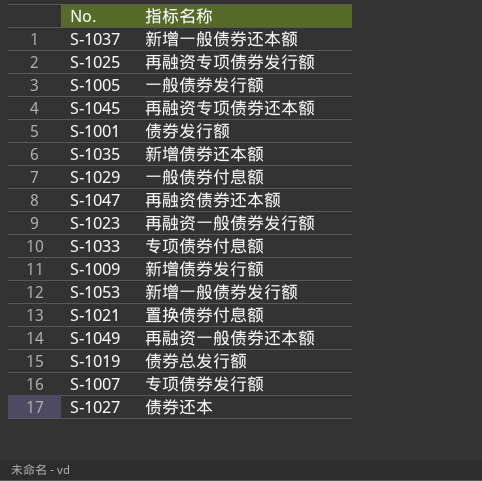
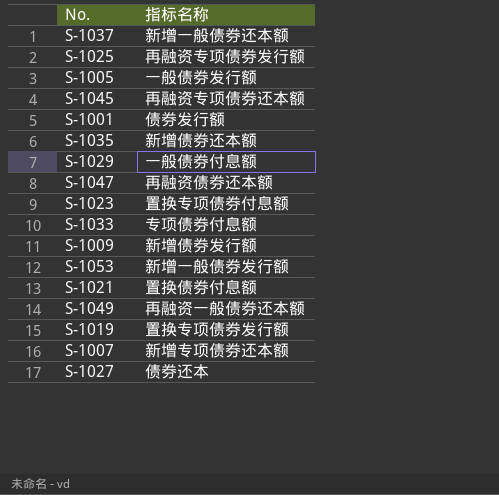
S-1023 | 指标名称: 再融资一般债券发行额 -> 置换专项债券付息额
S-1019 | 指标名称: 债券总发行额 -> 置换专项债券发行额
S-1007 | 指标名称: 专项债券发行额 -> 新增专项债券还本额

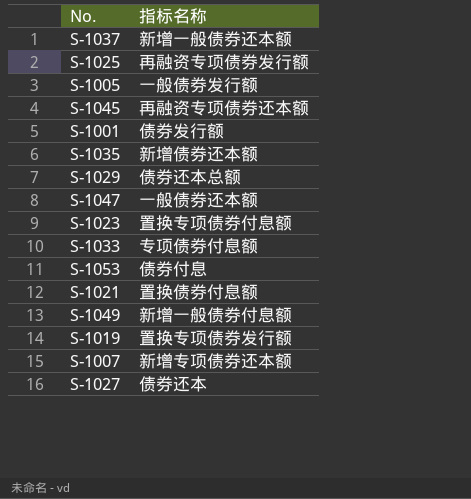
row S-1009: 新增债券发行额 -> none
S-1029 | 指标名称: 一般债券付息额 -> 债券还本总额
S-1047 | 指标名称: 再融资债券还本额 -> 一般债券还本额
S-1053 | 指标名称: 新增一般债券发行额 -> 债券付息
S-1049 | 指标名称: 再融资一般债券还本额 -> 新增一般债券付息额

